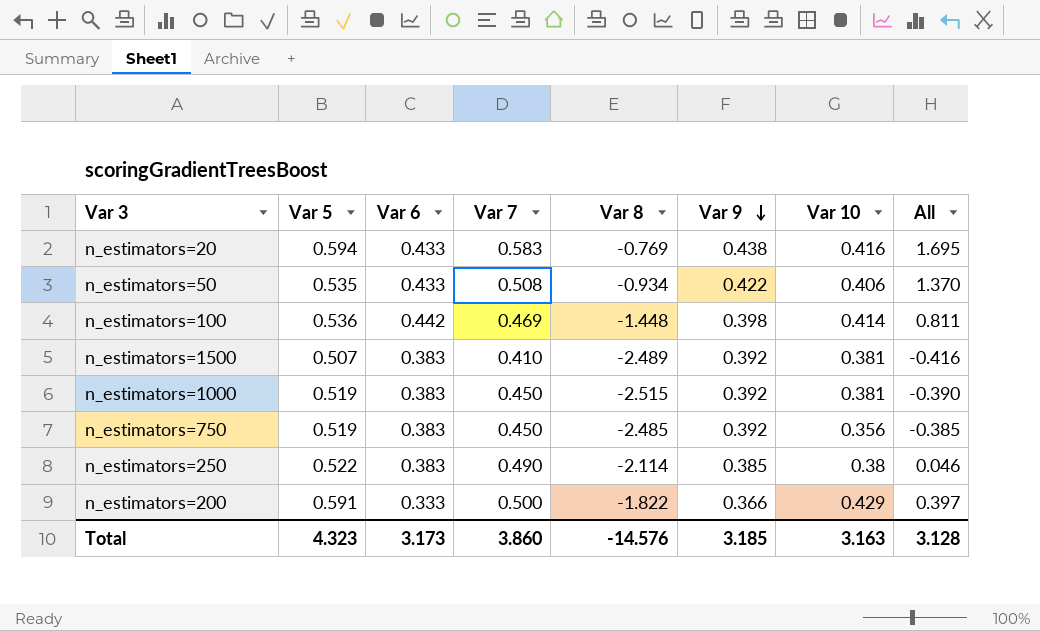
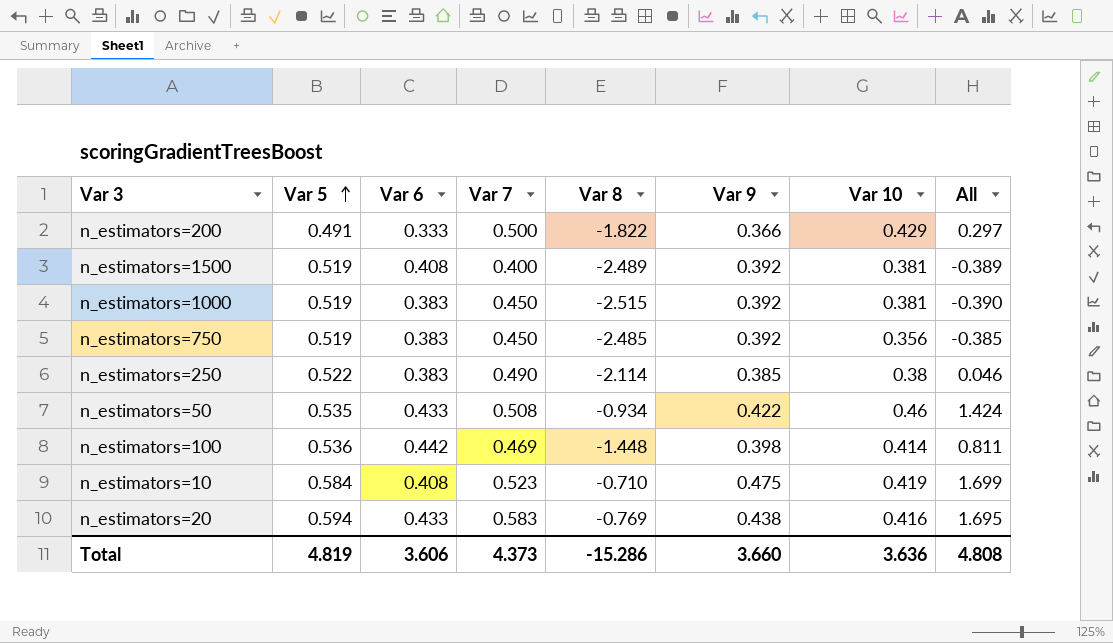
row order: Var 9 descending -> Var 5 ascending
n_estimators=200 | Var 5: 0.591 -> 0.491
n_estimators=200 | All: 0.397 -> 0.297
n_estimators=1500 | Var 5: 0.507 -> 0.519
n_estimators=1500 | Var 6: 0.383 -> 0.408
n_estimators=1500 | Var 7: 0.410 -> 0.400
n_estimators=1500 | All: -0.416 -> -0.389
n_estimators=50 | Var 10: 0.406 -> 0.46
n_estimators=50 | All: 1.370 -> 1.424
row n_estimators=10: none -> 0.584 | 0.408 | 0.523 | -0.710 | 0.475 | 0.419 | 1.699
Total | Var 5: 4.323 -> 4.819
Total | Var 6: 3.173 -> 3.606
Total | Var 7: 3.860 -> 4.373
Total | Var 8: -14.576 -> -15.286
Total | Var 9: 3.185 -> 3.660
Total | Var 10: 3.163 -> 3.636
Total | All: 3.128 -> 4.808

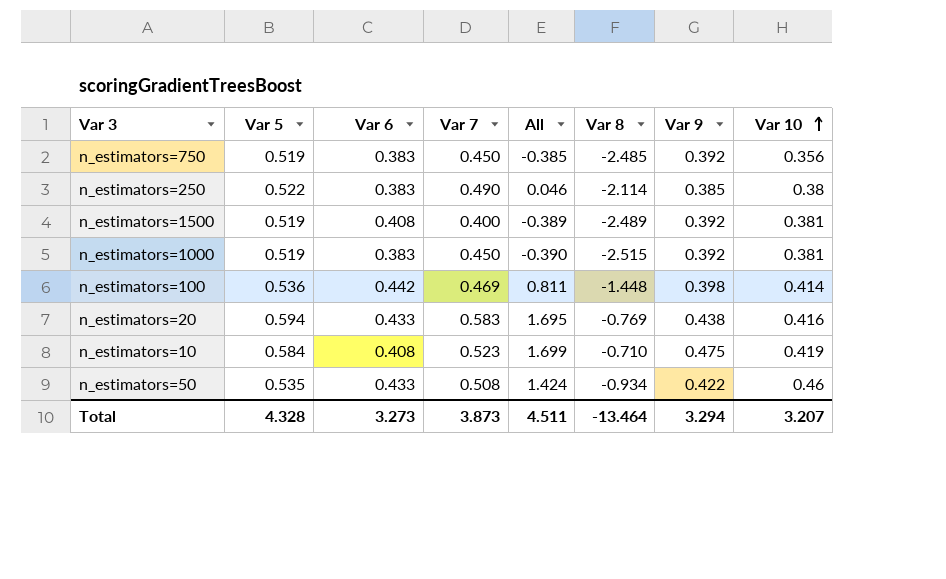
row order: Var 5 ascending -> Var 10 ascending
column All | position: 8 -> 5
row n_estimators=200: 0.491 | 0.333 | 0.500 | -1.822 | 0.366 | 0.429 | 0.297 -> none
Total | Var 5: 4.819 -> 4.328
Total | Var 6: 3.606 -> 3.273
Total | Var 7: 4.373 -> 3.873
Total | All: 4.808 -> 4.511
Total | Var 8: -15.286 -> -13.464
Total | Var 9: 3.660 -> 3.294
Total | Var 10: 3.636 -> 3.207

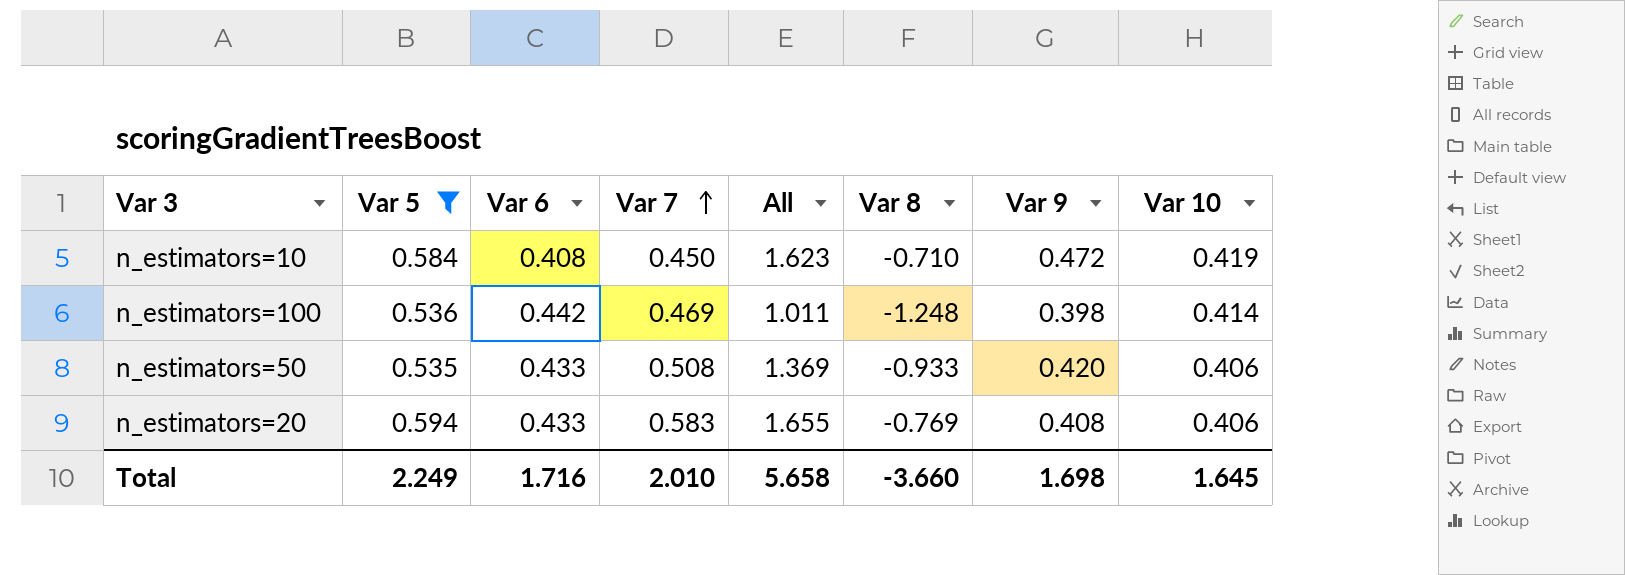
filter: none -> Var 5 >= 0.535
row order: Var 10 ascending -> Var 7 ascending
n_estimators=10 | Var 7: 0.523 -> 0.450
n_estimators=10 | All: 1.699 -> 1.623
n_estimators=10 | Var 9: 0.475 -> 0.472
n_estimators=100 | All: 0.811 -> 1.011
n_estimators=100 | Var 8: -1.448 -> -1.248
n_estimators=50 | All: 1.424 -> 1.369
n_estimators=50 | Var 8: -0.934 -> -0.933
n_estimators=50 | Var 9: 0.422 -> 0.420
n_estimators=50 | Var 10: 0.46 -> 0.406
n_estimators=20 | All: 1.695 -> 1.655
n_estimators=20 | Var 9: 0.438 -> 0.408
n_estimators=20 | Var 10: 0.416 -> 0.406
Total | Var 5: 4.328 -> 2.249
Total | Var 6: 3.273 -> 1.716
Total | Var 7: 3.873 -> 2.010
Total | All: 4.511 -> 5.658
Total | Var 8: -13.464 -> -3.660
Total | Var 9: 3.294 -> 1.698
Total | Var 10: 3.207 -> 1.645

